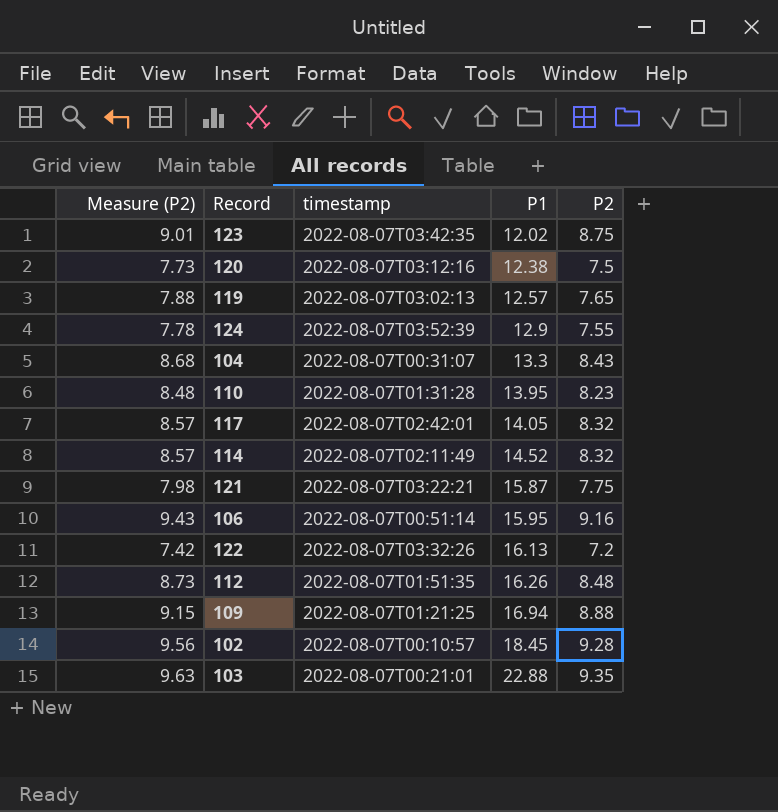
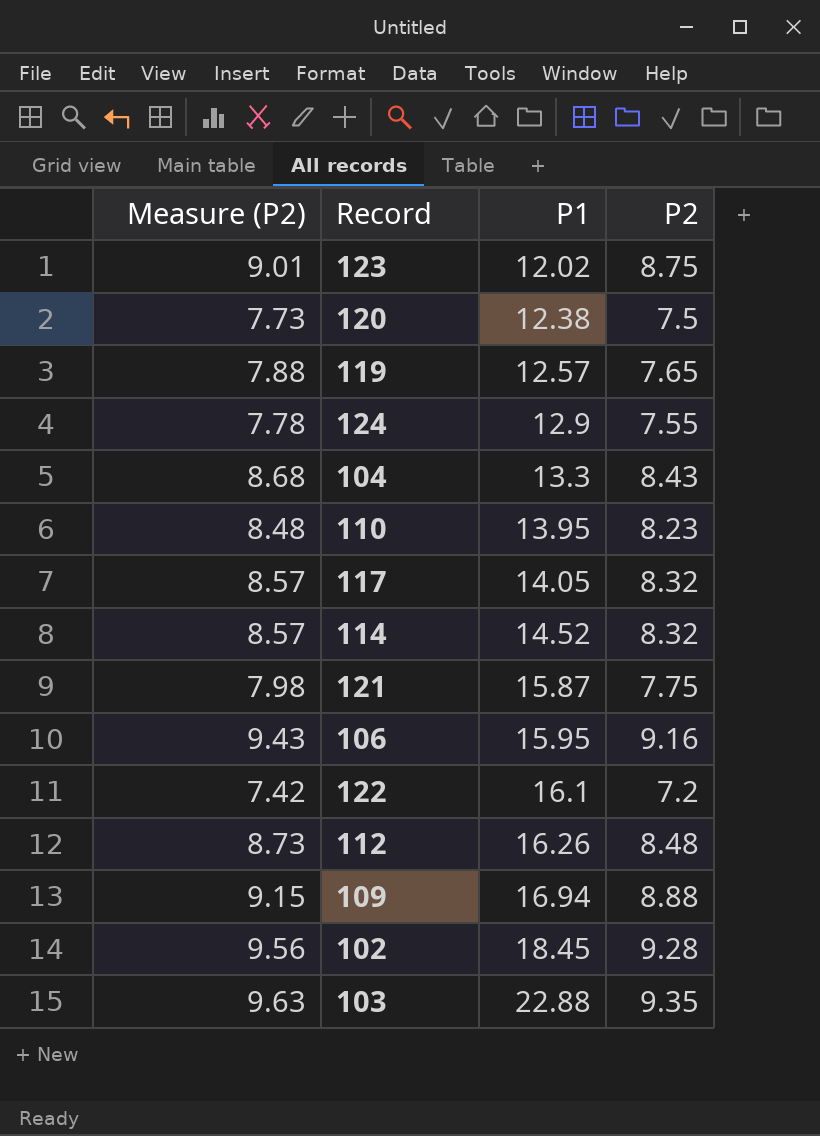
column timestamp | position: 3 -> none
122 | P1: 16.13 -> 16.1

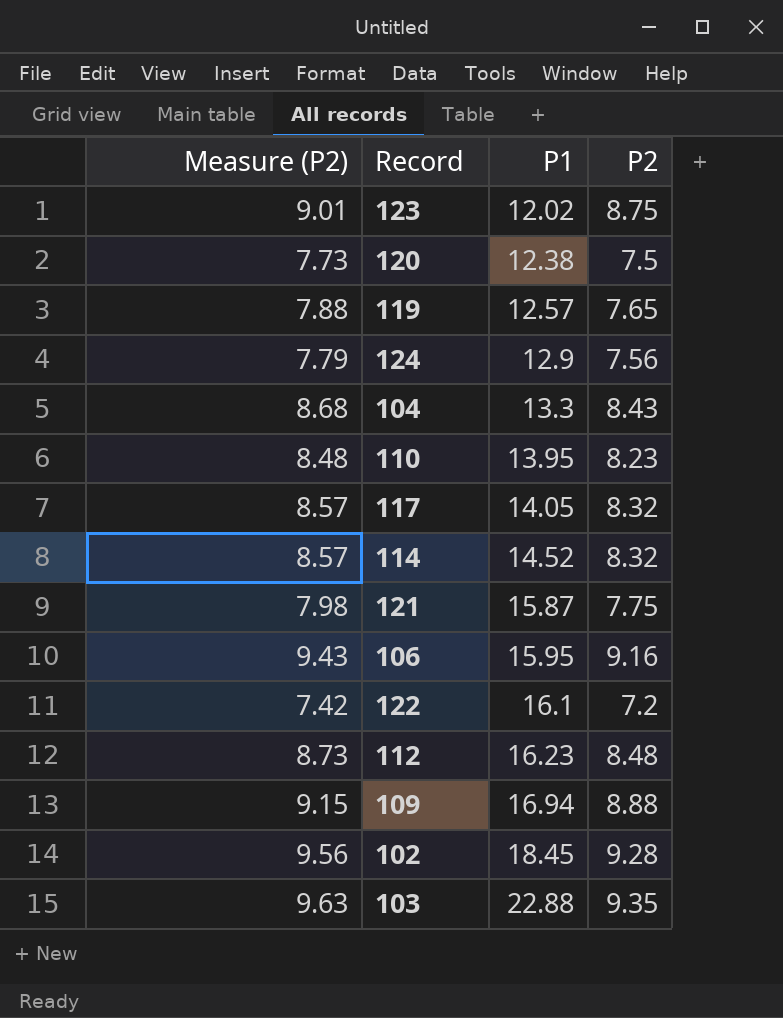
124 | Measure (P2): 7.78 -> 7.79
124 | P2: 7.55 -> 7.56
112 | P1: 16.26 -> 16.23

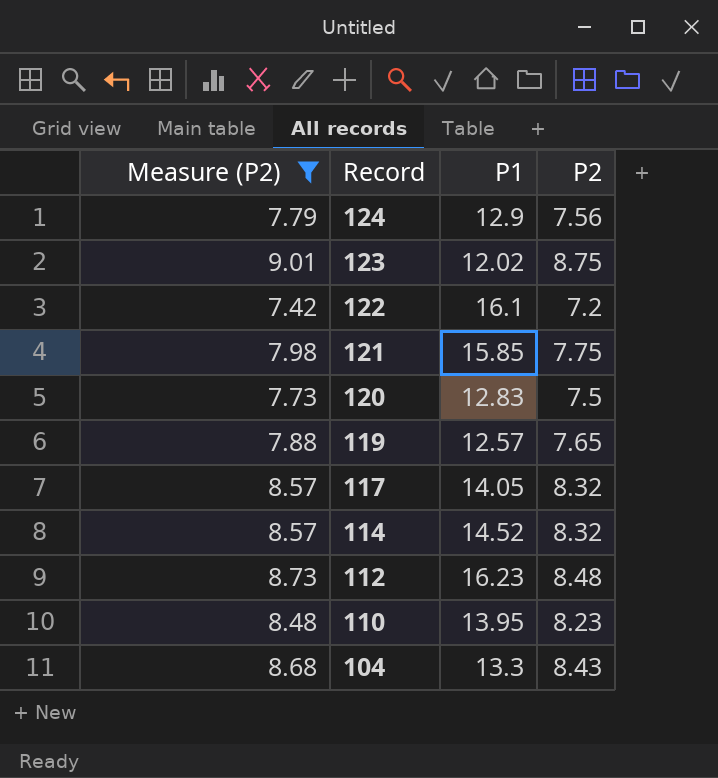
filter: none -> Measure (P2) <= 9.01
row order: P1 ascending -> Record descending
121 | P1: 15.87 -> 15.85
120 | P1: 12.38 -> 12.83

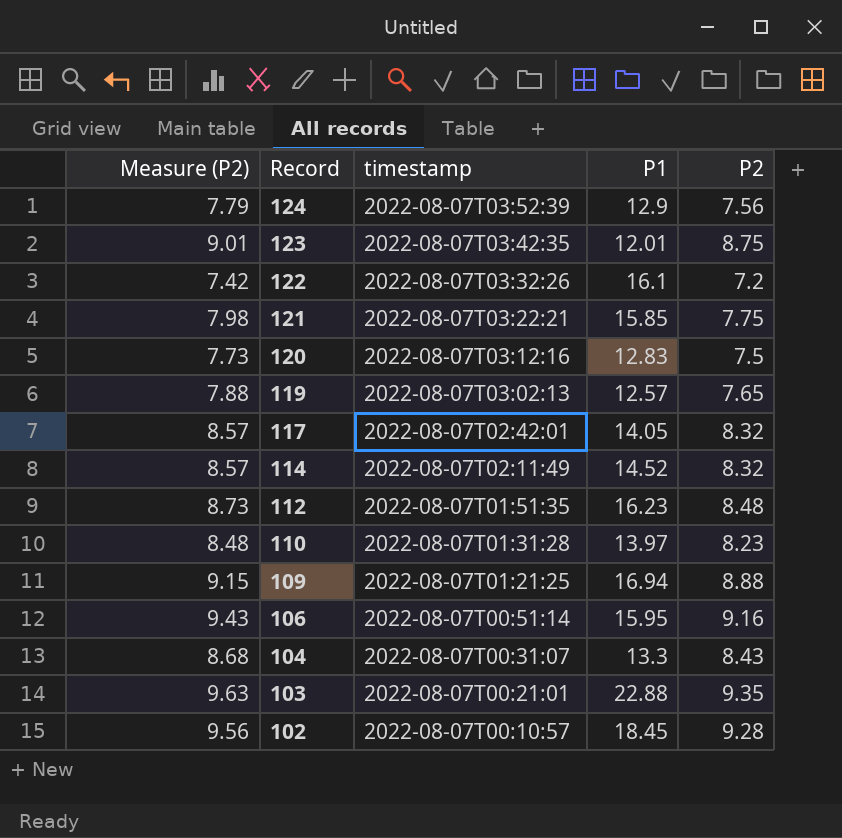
filter: Measure (P2) <= 9.01 -> none
column timestamp | position: none -> 3
123 | P1: 12.02 -> 12.01
110 | P1: 13.95 -> 13.97

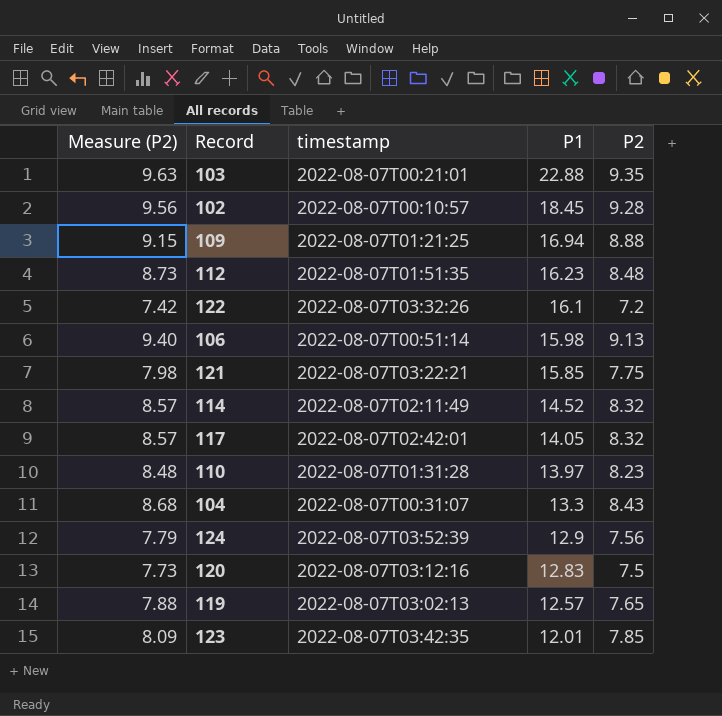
row order: Record descending -> P1 descending
106 | Measure (P2): 9.43 -> 9.40
106 | P1: 15.95 -> 15.98
106 | P2: 9.16 -> 9.13
123 | Measure (P2): 9.01 -> 8.09
123 | P2: 8.75 -> 7.85

